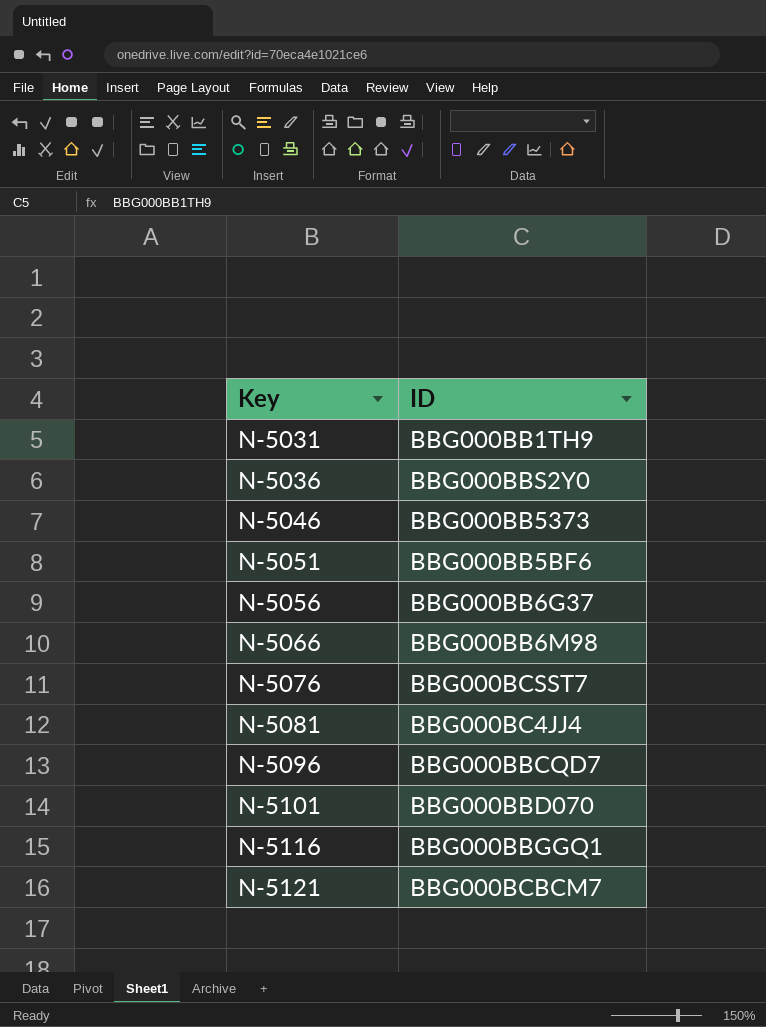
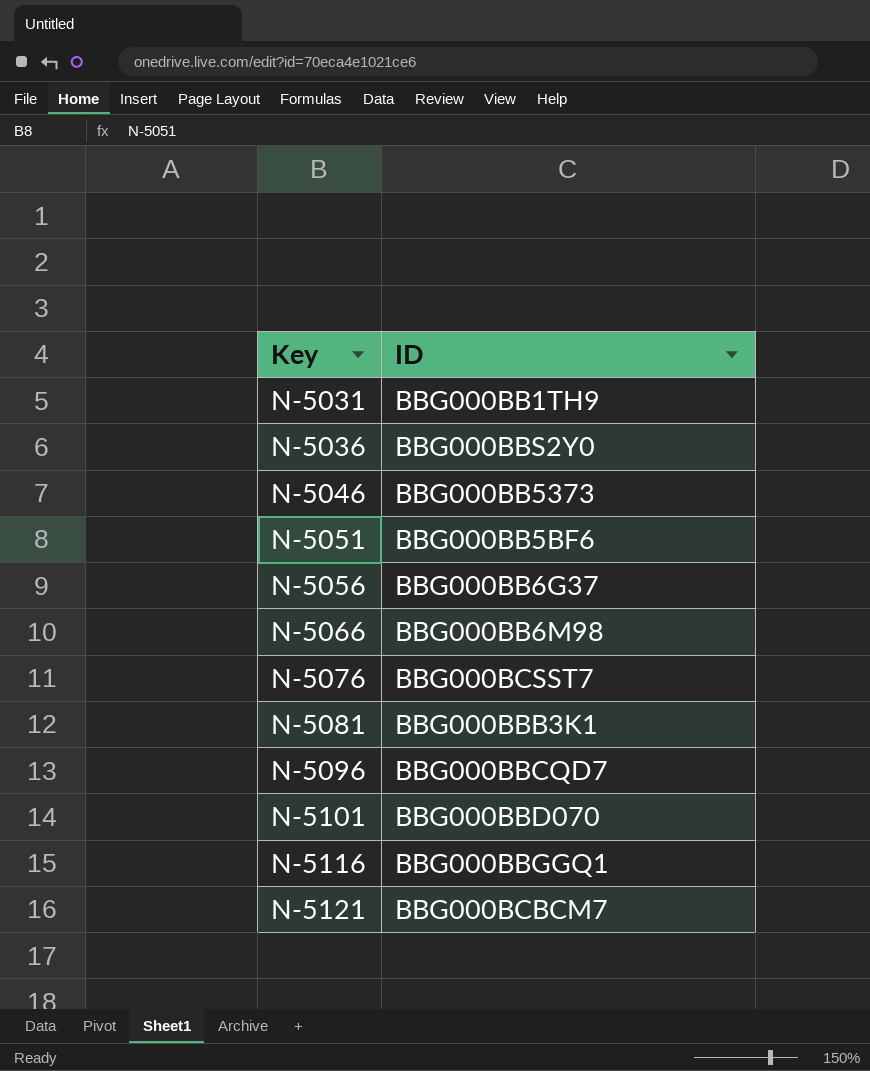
N-5081 | ID: BBG000BC4JJ4 -> BBG000BBB3K1

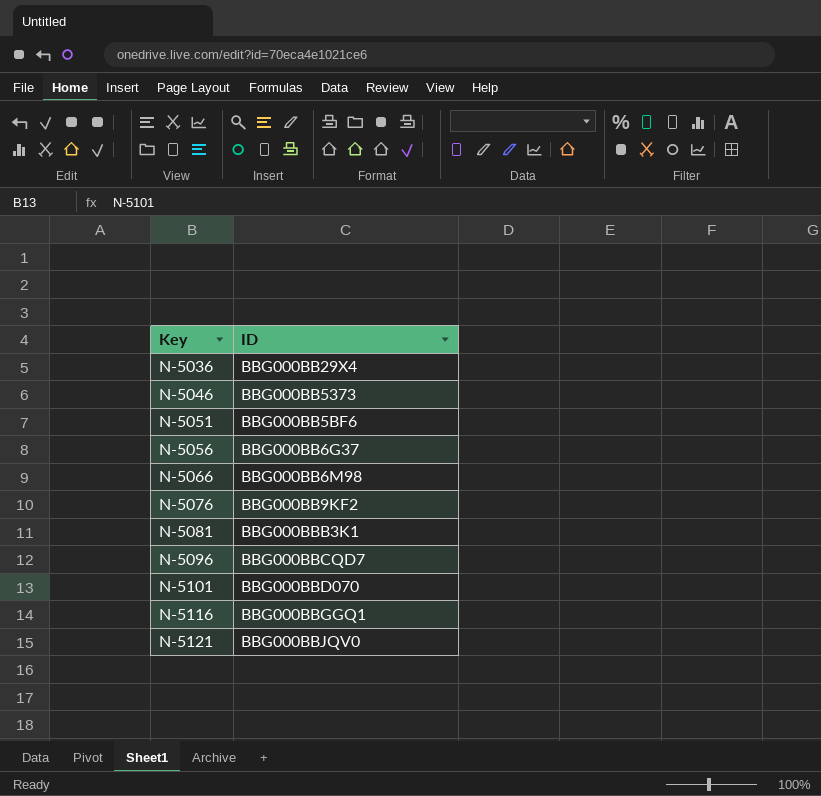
row N-5031: BBG000BB1TH9 -> none
N-5036 | ID: BBG000BBS2Y0 -> BBG000BB29X4
N-5076 | ID: BBG000BCSST7 -> BBG000BB9KF2
N-5121 | ID: BBG000BCBCM7 -> BBG000BBJQV0

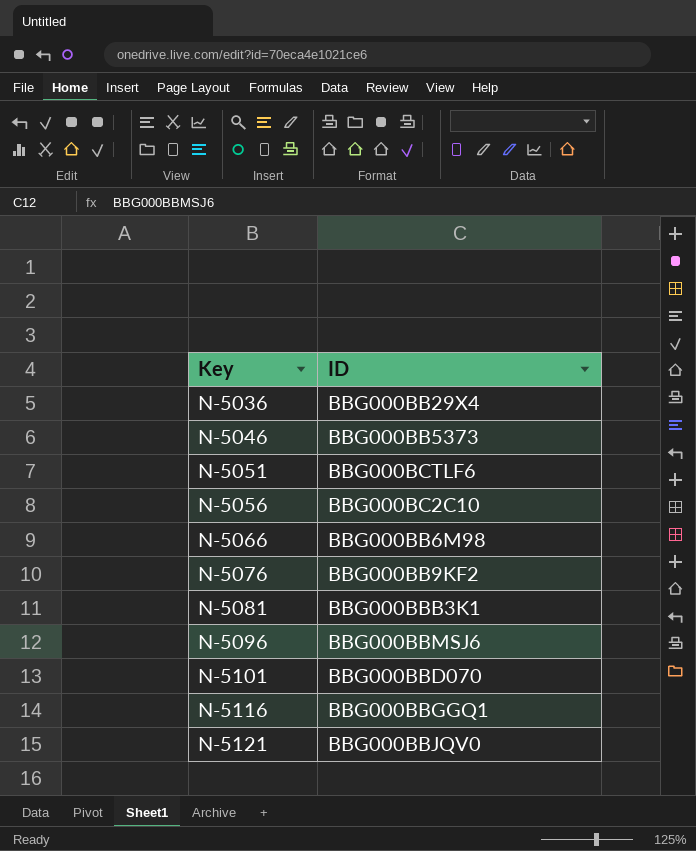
N-5051 | ID: BBG000BB5BF6 -> BBG000BCTLF6
N-5056 | ID: BBG000BB6G37 -> BBG000BC2C10
N-5096 | ID: BBG000BBCQD7 -> BBG000BBMSJ6

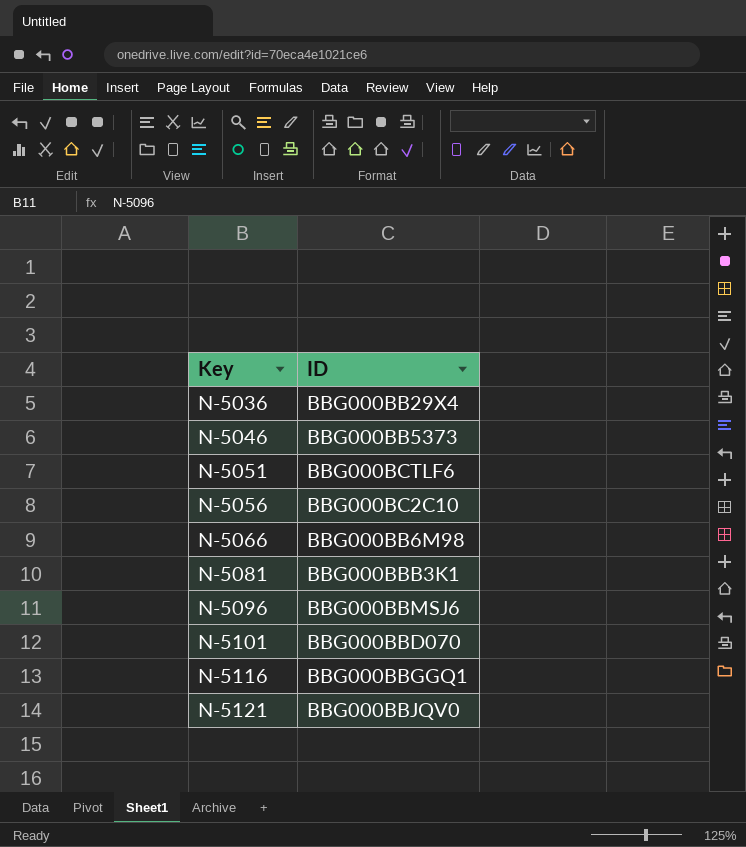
row N-5076: BBG000BB9KF2 -> none

